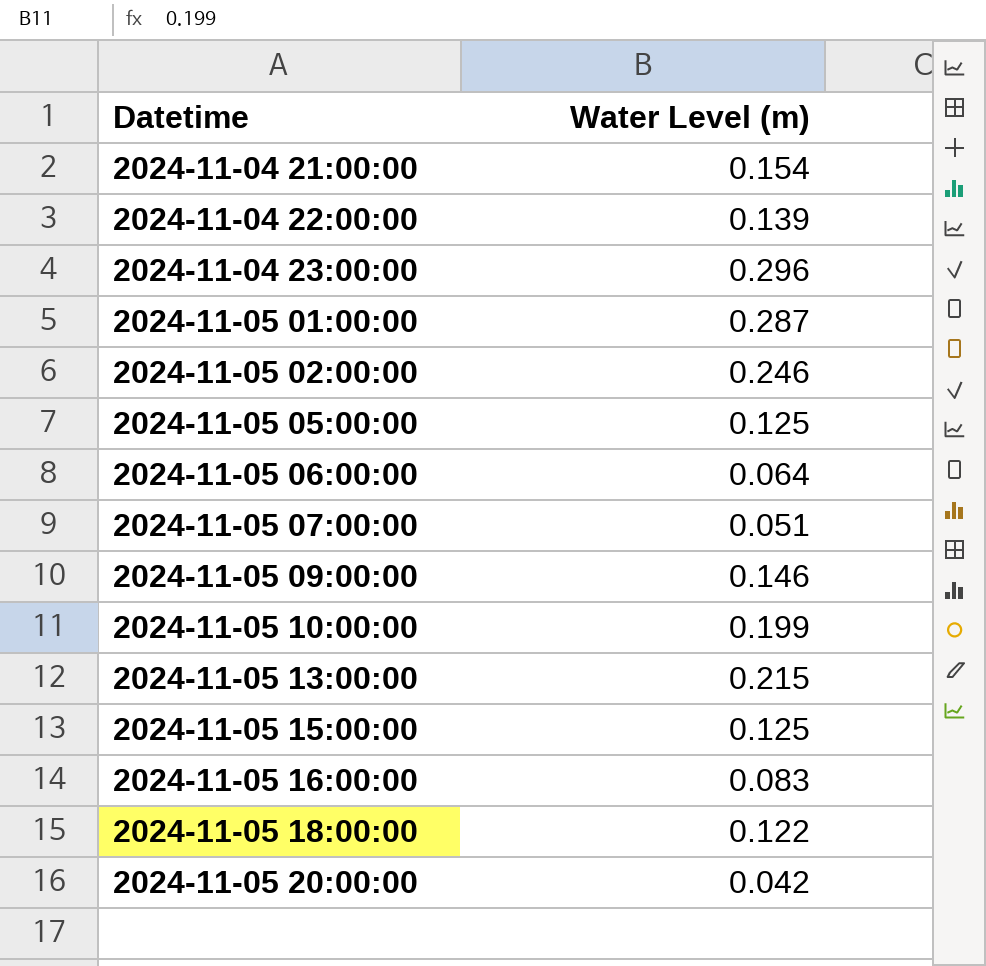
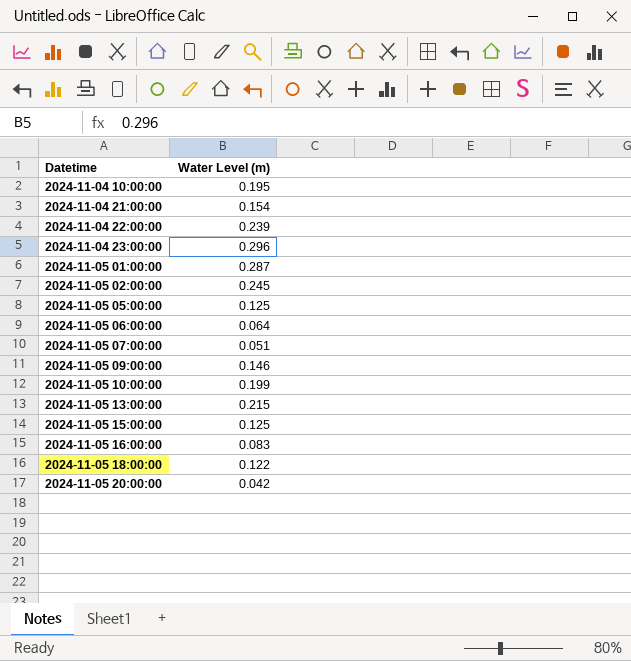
row 2024-11-04 10:00:00: none -> 0.195
2024-11-04 22:00:00 | Water Level (m): 0.139 -> 0.239
2024-11-05 02:00:00 | Water Level (m): 0.246 -> 0.245

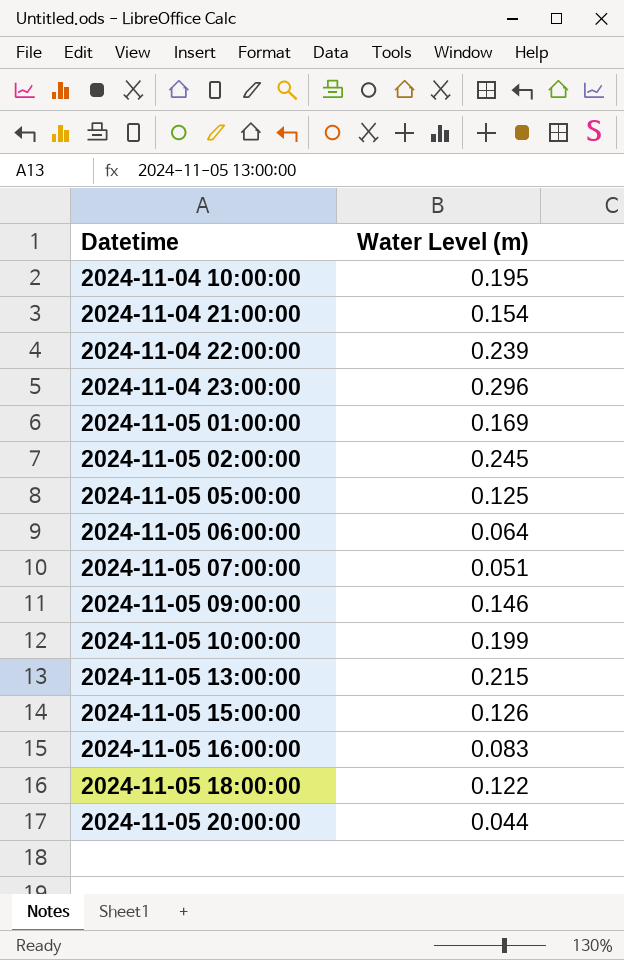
2024-11-05 01:00:00 | Water Level (m): 0.287 -> 0.169
2024-11-05 15:00:00 | Water Level (m): 0.125 -> 0.126
2024-11-05 20:00:00 | Water Level (m): 0.042 -> 0.044

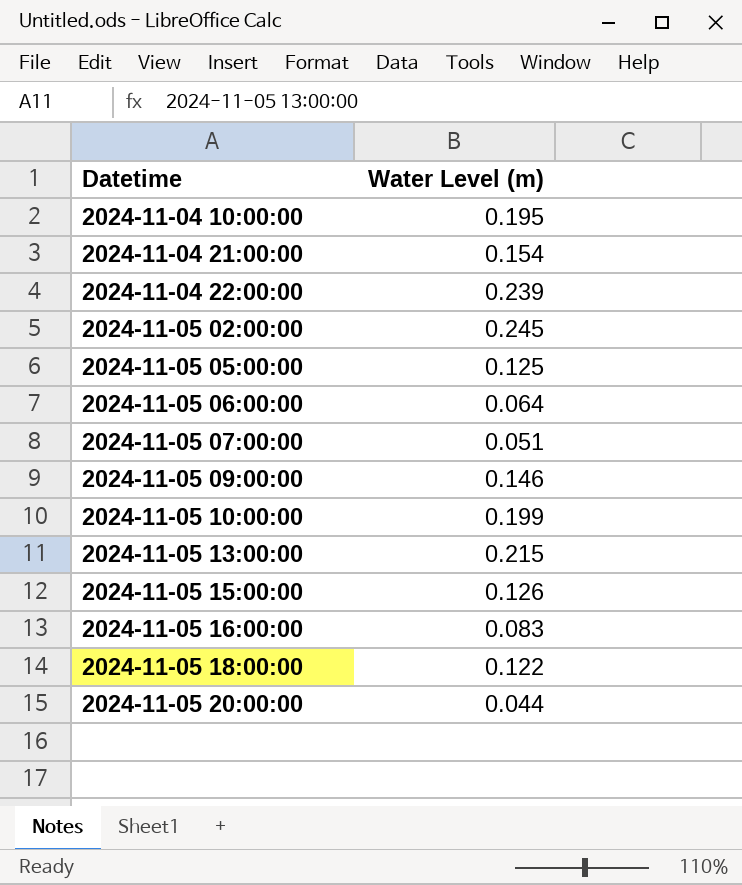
row 2024-11-04 23:00:00: 0.296 -> none
row 2024-11-05 01:00:00: 0.169 -> none

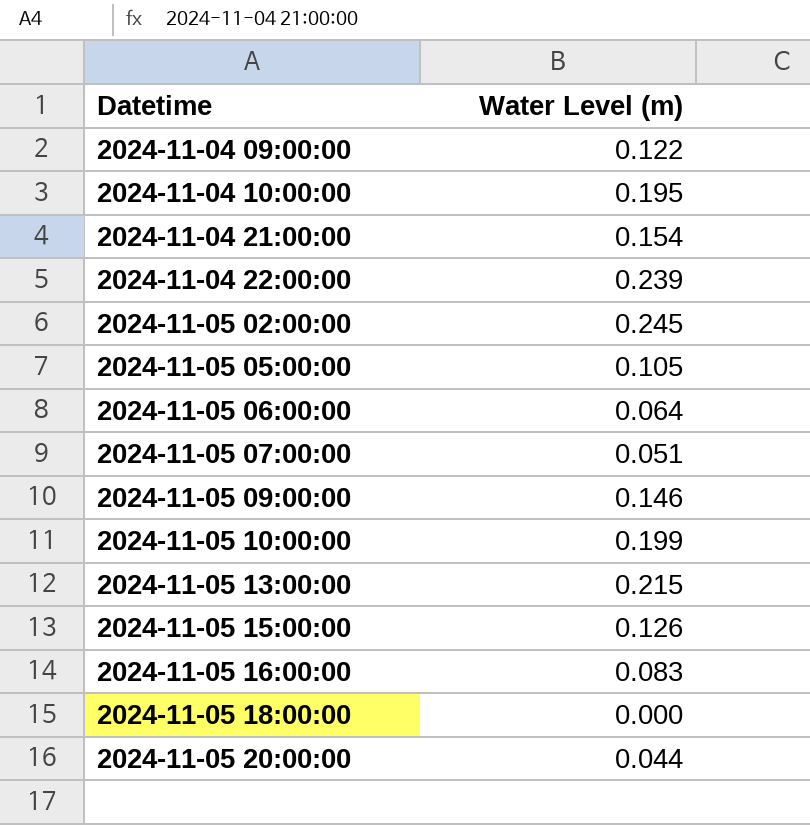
row 2024-11-04 09:00:00: none -> 0.122
2024-11-05 05:00:00 | Water Level (m): 0.125 -> 0.105
2024-11-05 18:00:00 | Water Level (m): 0.122 -> 0.000

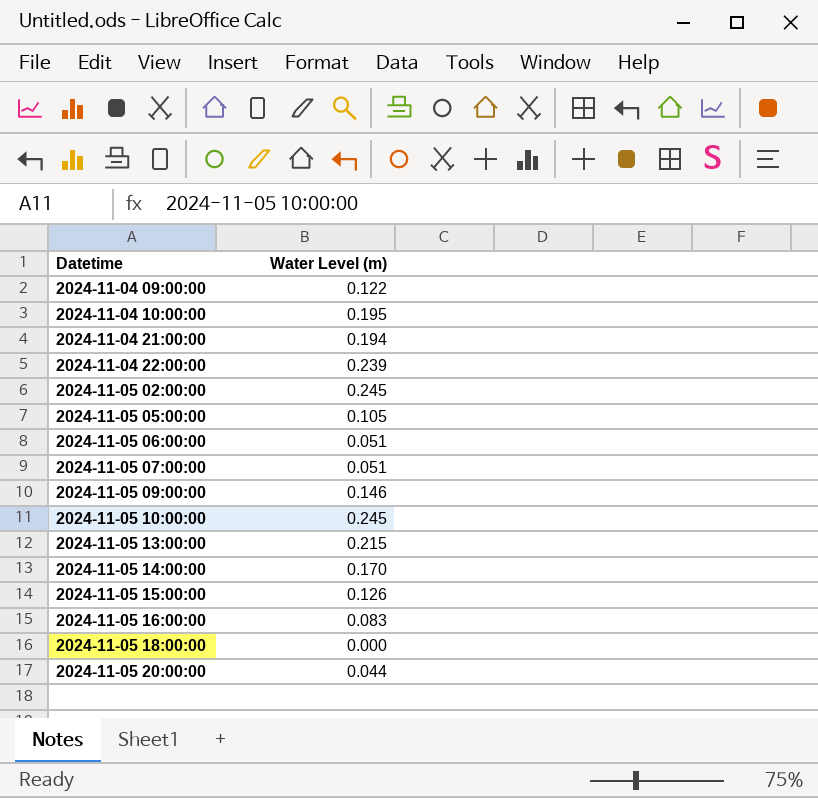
2024-11-04 21:00:00 | Water Level (m): 0.154 -> 0.194
2024-11-05 06:00:00 | Water Level (m): 0.064 -> 0.051
2024-11-05 10:00:00 | Water Level (m): 0.199 -> 0.245
row 2024-11-05 14:00:00: none -> 0.170

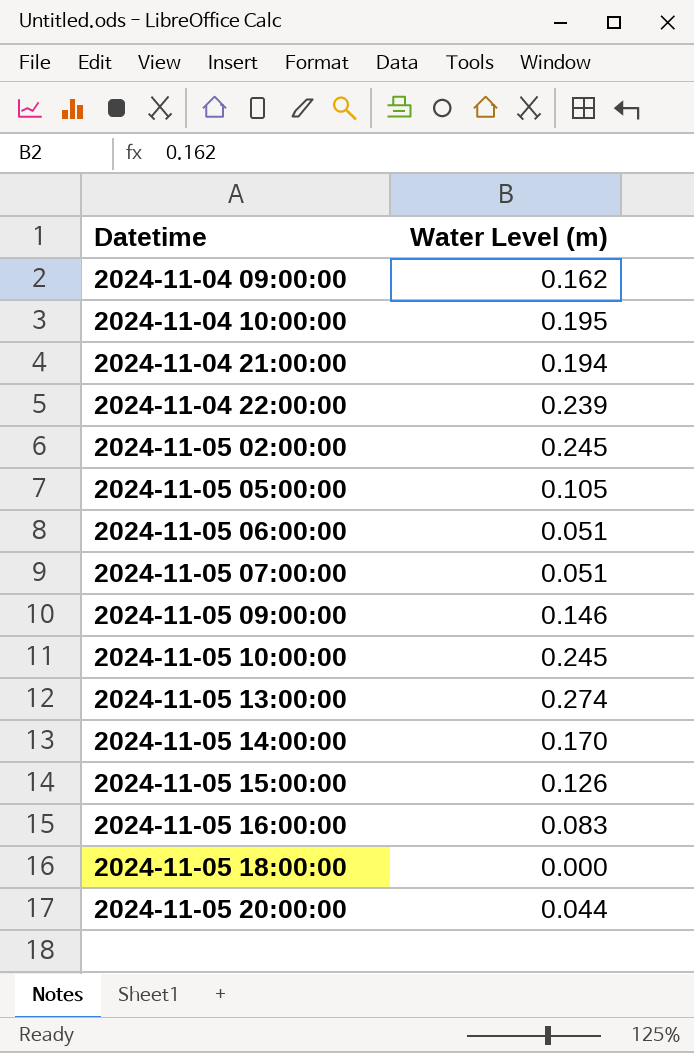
2024-11-04 09:00:00 | Water Level (m): 0.122 -> 0.162
2024-11-05 13:00:00 | Water Level (m): 0.215 -> 0.274

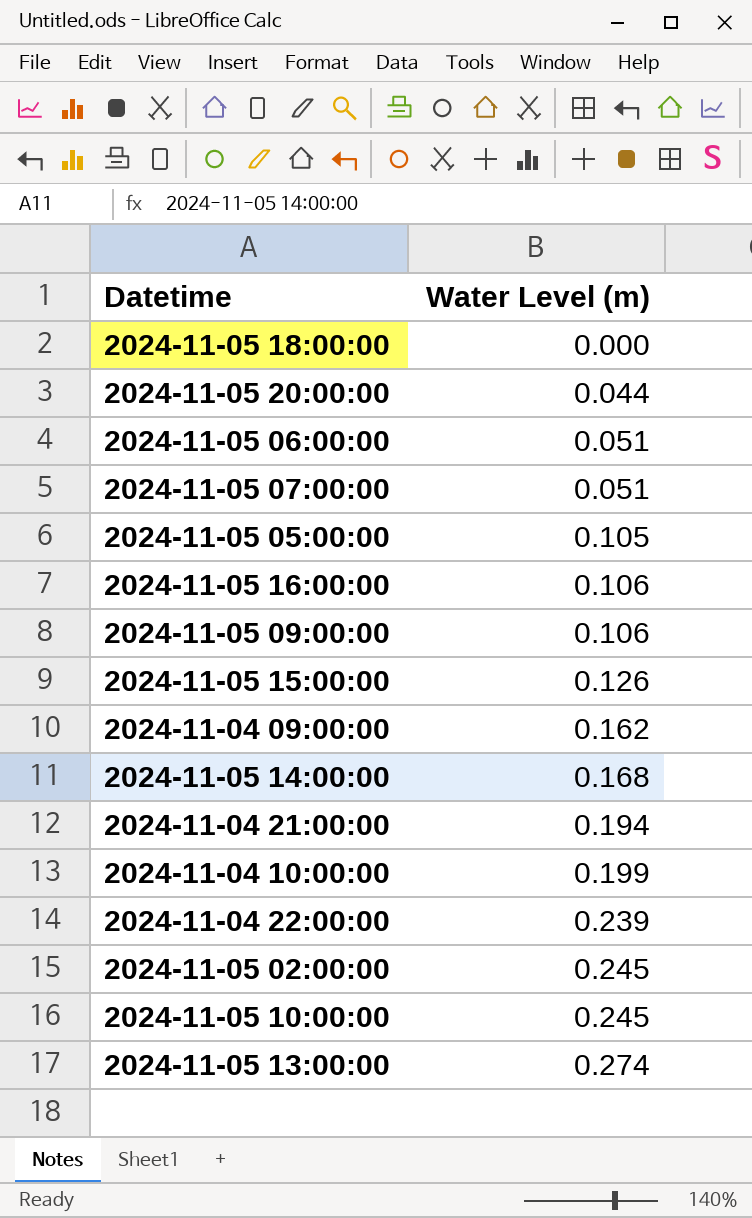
row order: Datetime ascending -> Water Level (m) ascending
2024-11-05 16:00:00 | Water Level (m): 0.083 -> 0.106
2024-11-05 09:00:00 | Water Level (m): 0.146 -> 0.106
2024-11-05 14:00:00 | Water Level (m): 0.170 -> 0.168
2024-11-04 10:00:00 | Water Level (m): 0.195 -> 0.199

